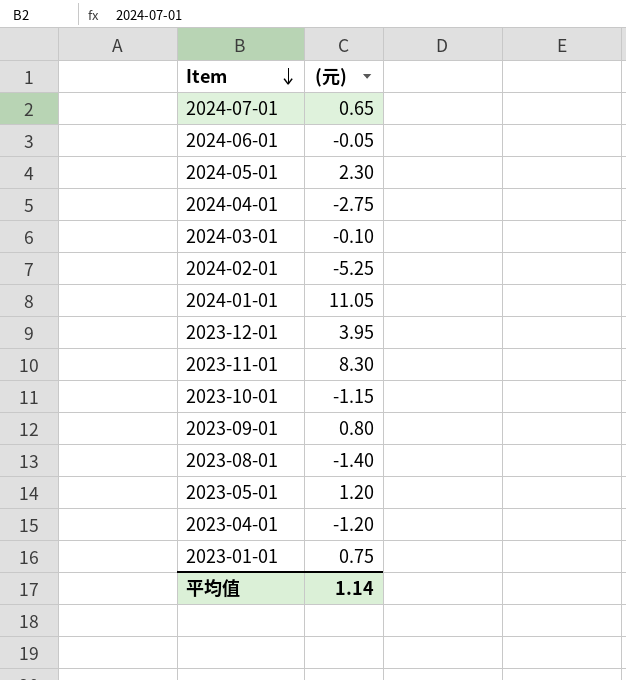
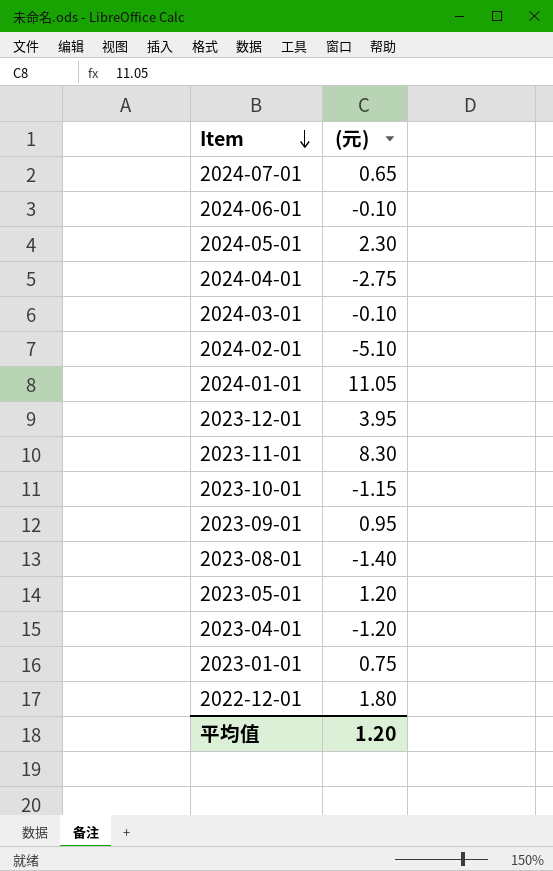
2024-06-01 | (元): -0.05 -> -0.10
2024-02-01 | (元): -5.25 -> -5.10
2023-09-01 | (元): 0.80 -> 0.95
row 2022-12-01: none -> 1.80
平均值 | (元): 1.14 -> 1.20

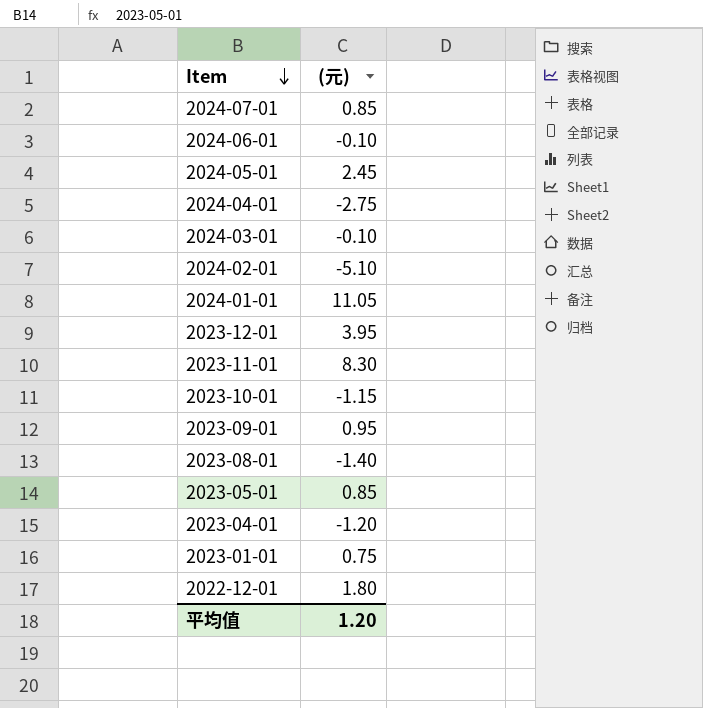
2024-07-01 | (元): 0.65 -> 0.85
2024-05-01 | (元): 2.30 -> 2.45
2023-05-01 | (元): 1.20 -> 0.85

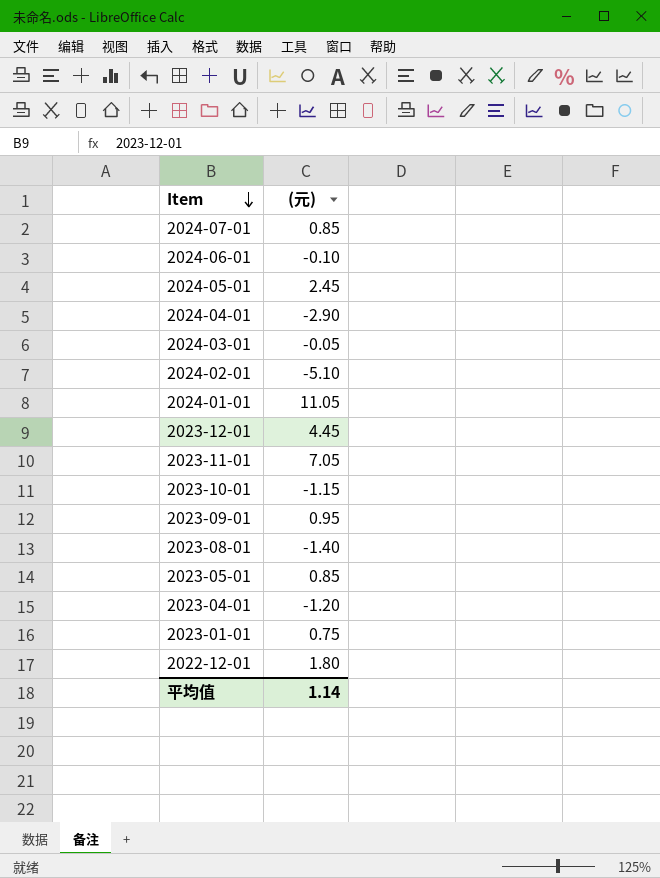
2024-04-01 | (元): -2.75 -> -2.90
2024-03-01 | (元): -0.10 -> -0.05
2023-12-01 | (元): 3.95 -> 4.45
2023-11-01 | (元): 8.30 -> 7.05
平均值 | (元): 1.20 -> 1.14

